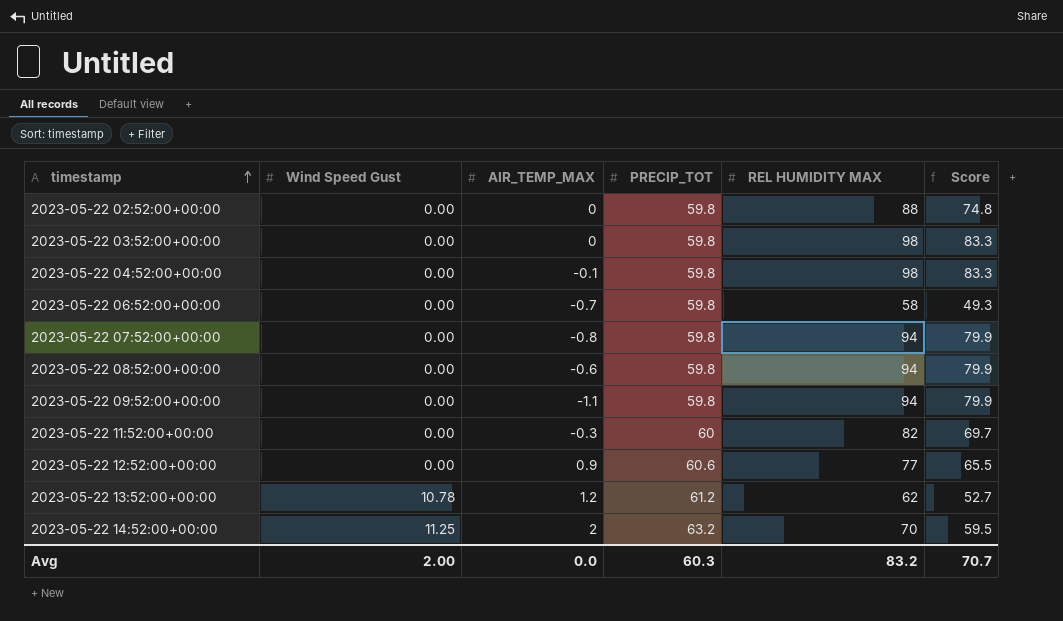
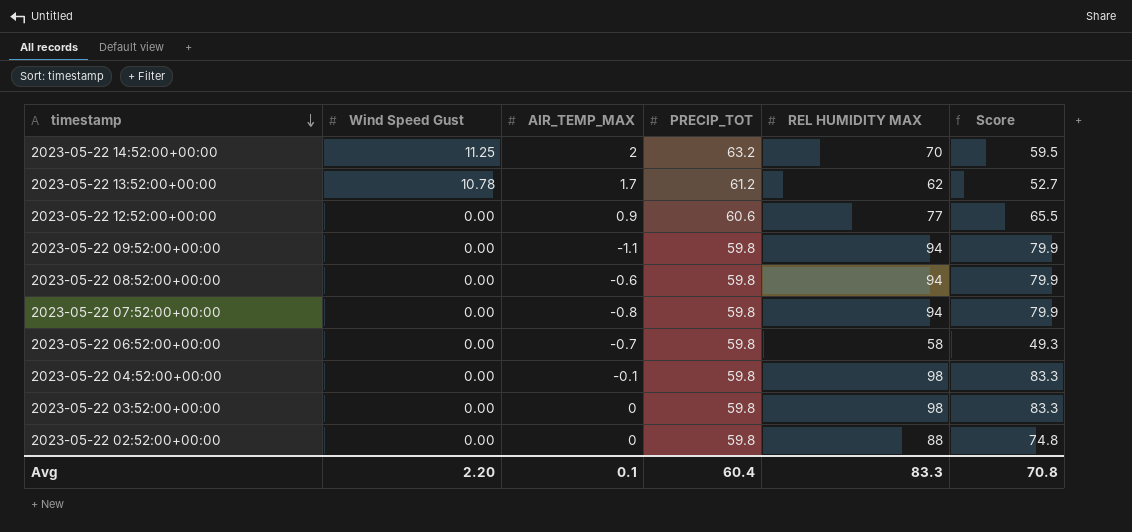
row order: timestamp ascending -> timestamp descending
row 2023-05-22 11:52:00+00:00: 0.00 | -0.3 | 60 | 82 | 69.7 -> none
2023-05-22 13:52:00+00:00 | AIR_TEMP_MAX: 1.2 -> 1.7
Avg | Wind Speed Gust: 2.00 -> 2.20
Avg | AIR_TEMP_MAX: 0.0 -> 0.1
Avg | PRECIP_TOT: 60.3 -> 60.4
Avg | REL HUMIDITY MAX: 83.2 -> 83.3
Avg | Score: 70.7 -> 70.8

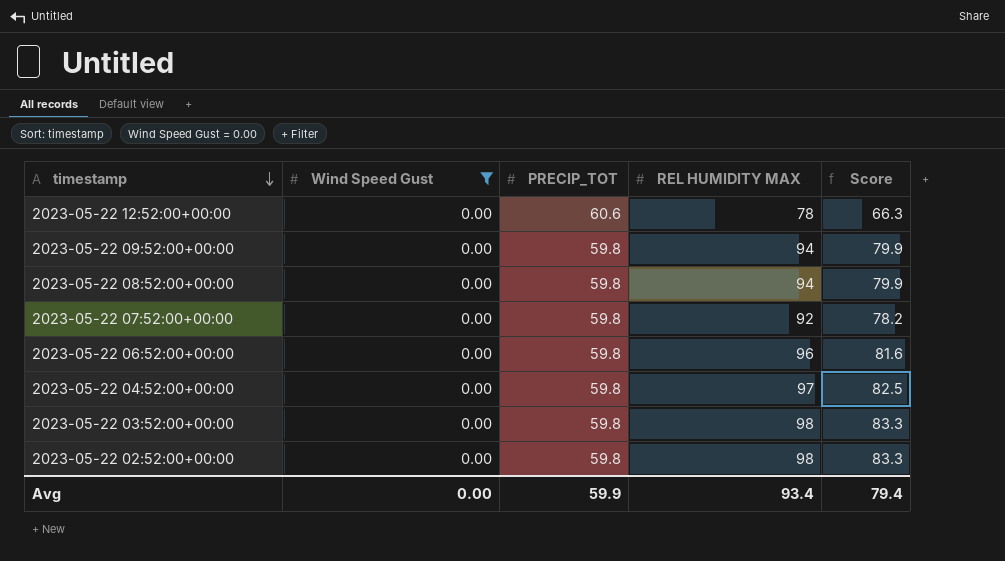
filter: none -> Wind Speed Gust = 0.00
column AIR_TEMP_MAX | position: 3 -> none
2023-05-22 12:52:00+00:00 | REL HUMIDITY MAX: 77 -> 78
2023-05-22 12:52:00+00:00 | Score: 65.5 -> 66.3
2023-05-22 07:52:00+00:00 | REL HUMIDITY MAX: 94 -> 92
2023-05-22 07:52:00+00:00 | Score: 79.9 -> 78.2
2023-05-22 06:52:00+00:00 | REL HUMIDITY MAX: 58 -> 96
2023-05-22 06:52:00+00:00 | Score: 49.3 -> 81.6
2023-05-22 04:52:00+00:00 | REL HUMIDITY MAX: 98 -> 97
2023-05-22 04:52:00+00:00 | Score: 83.3 -> 82.5
2023-05-22 02:52:00+00:00 | REL HUMIDITY MAX: 88 -> 98
2023-05-22 02:52:00+00:00 | Score: 74.8 -> 83.3
Avg | Wind Speed Gust: 2.20 -> 0.00
Avg | PRECIP_TOT: 60.4 -> 59.9
Avg | REL HUMIDITY MAX: 83.3 -> 93.4
Avg | Score: 70.8 -> 79.4

